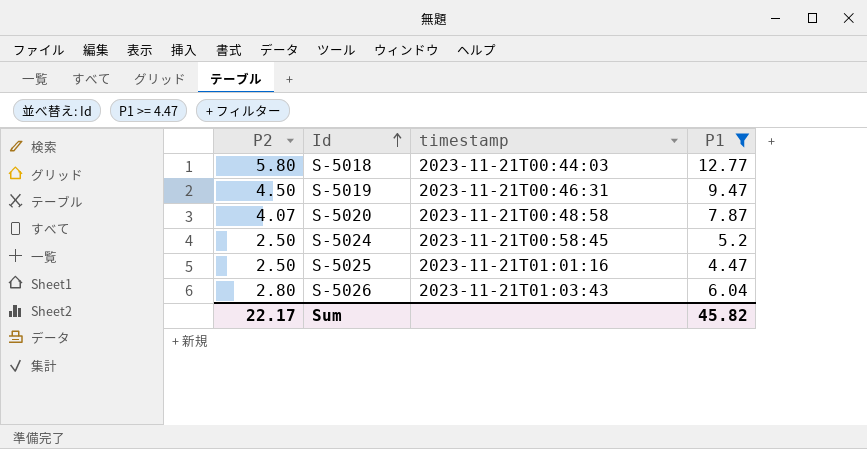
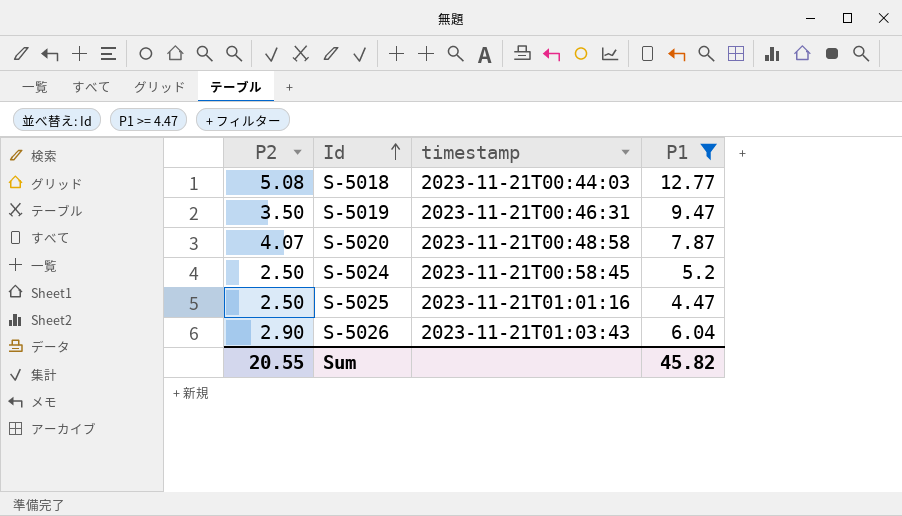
S-5018 | P2: 5.80 -> 5.08
S-5019 | P2: 4.50 -> 3.50
S-5026 | P2: 2.80 -> 2.90
Sum | P2: 22.17 -> 20.55

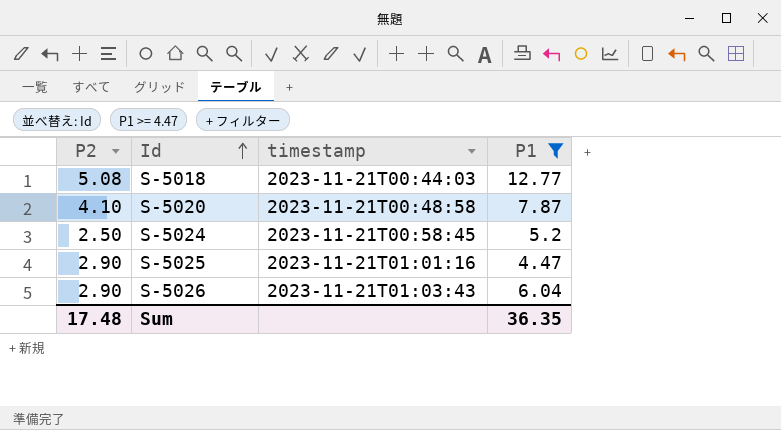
row S-5019: 3.50 | 2023-11-21T00:46:31 | 9.47 -> none
S-5020 | P2: 4.07 -> 4.10
S-5025 | P2: 2.50 -> 2.90
Sum | P2: 20.55 -> 17.48
Sum | P1: 45.82 -> 36.35

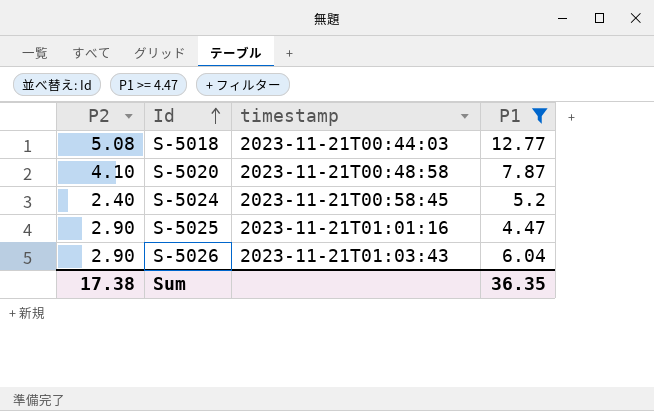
S-5024 | P2: 2.50 -> 2.40
Sum | P2: 17.48 -> 17.38

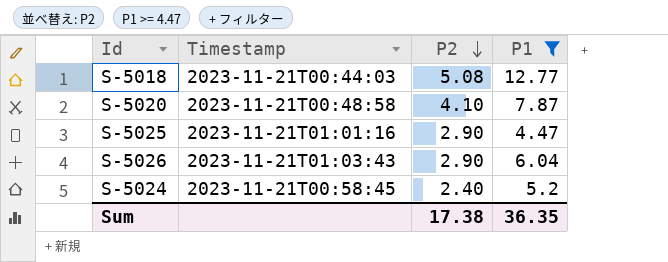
row order: Id ascending -> P2 descending
column name: timestamp -> Timestamp
column P2 | position: 1 -> 3

